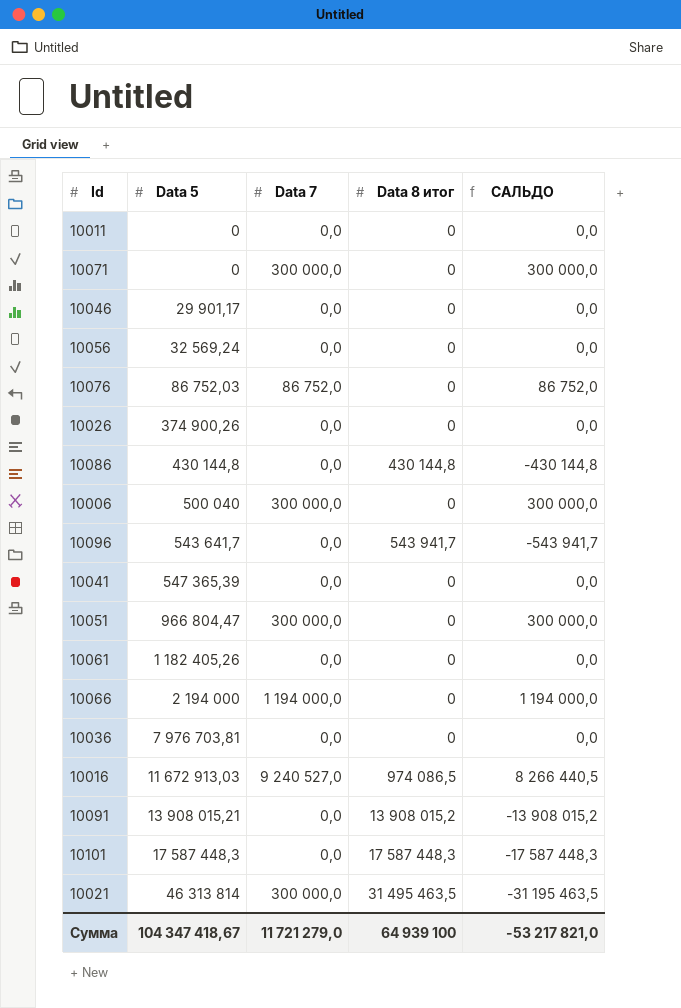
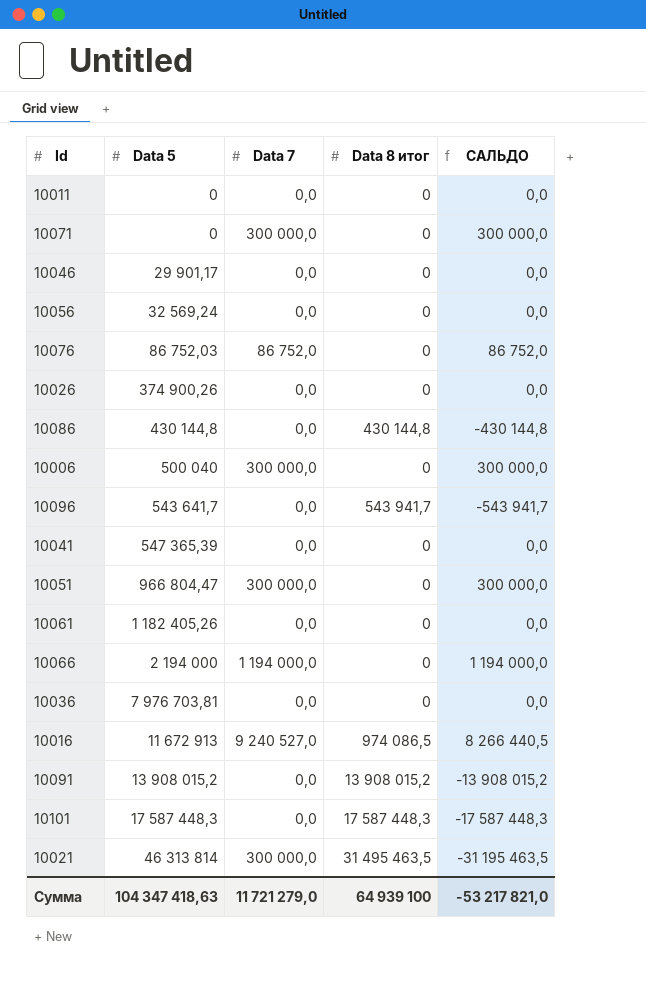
10016 | Data 5: 11 672 913,03 -> 11 672 913
10091 | Data 5: 13 908 015,21 -> 13 908 015,2
Сумма | Data 5: 104 347 418,67 -> 104 347 418,63

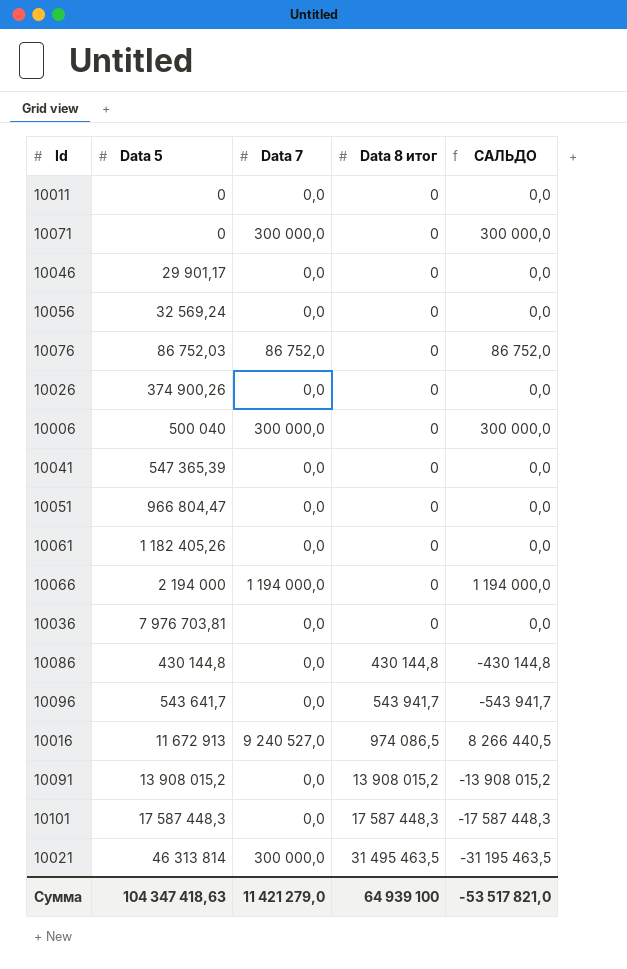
row order: Data 5 ascending -> Data 8 итог ascending
10051 | Data 7: 300 000,0 -> 0,0
10051 | САЛЬДО: 300 000,0 -> 0,0
Сумма | Data 7: 11 721 279,0 -> 11 421 279,0
Сумма | САЛЬДО: -53 217 821,0 -> -53 517 821,0

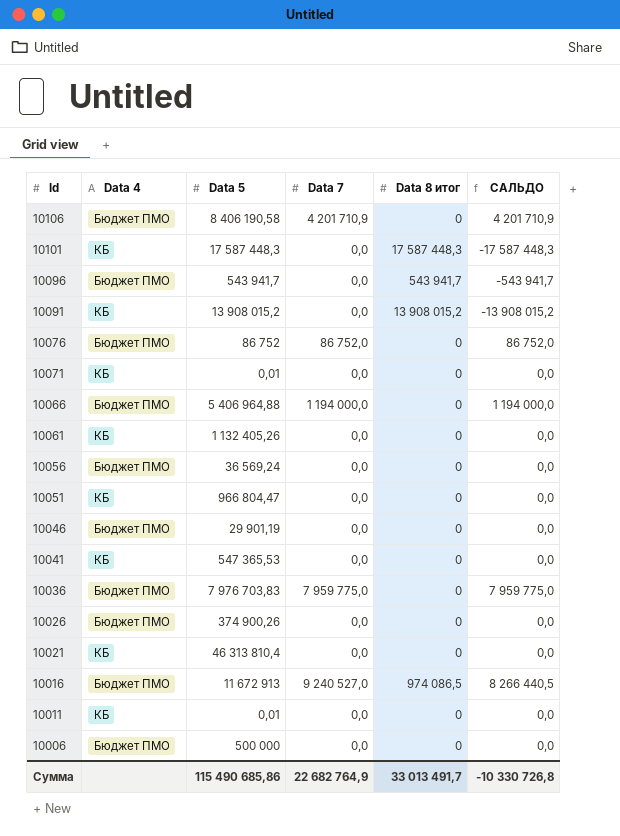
row order: Data 8 итог ascending -> Id descending
column Data 4 | position: none -> 2
row 10086: 430 144,8 | 0,0 | 430 144,8 | -430 144,8 -> none
row 10106: none -> Бюджет ПМО | 8 406 190,58 | 4 201 710,9 | 0 | 4 201 710,9
10096 | Data 5: 543 641,7 -> 543 941,7
10076 | Data 5: 86 752,03 -> 86 752
10071 | Data 5: 0 -> 0,01
10071 | Data 7: 300 000,0 -> 0,0
10071 | САЛЬДО: 300 000,0 -> 0,0
10066 | Data 5: 2 194 000 -> 5 406 964,88
10061 | Data 5: 1 182 405,26 -> 1 132 405,26
10056 | Data 5: 32 569,24 -> 36 569,24
10046 | Data 5: 29 901,17 -> 29 901,19
10041 | Data 5: 547 365,39 -> 547 365,53
10036 | Data 5: 7 976 703,81 -> 7 976 703,83
10036 | Data 7: 0,0 -> 7 959 775,0
10036 | САЛЬДО: 0,0 -> 7 959 775,0
10021 | Data 5: 46 313 814 -> 46 313 810,4
10021 | Data 7: 300 000,0 -> 0,0
10021 | Data 8 итог: 31 495 463,5 -> 0
10021 | САЛЬДО: -31 195 463,5 -> 0,0
10011 | Data 5: 0 -> 0,01
10006 | Data 5: 500 040 -> 500 000
10006 | Data 7: 300 000,0 -> 0,0
10006 | САЛЬДО: 300 000,0 -> 0,0
Сумма | Data 5: 104 347 418,63 -> 115 490 685,86
Сумма | Data 7: 11 421 279,0 -> 22 682 764,9
Сумма | Data 8 итог: 64 939 100 -> 33 013 491,7
Сумма | САЛЬДО: -53 517 821,0 -> -10 330 726,8

